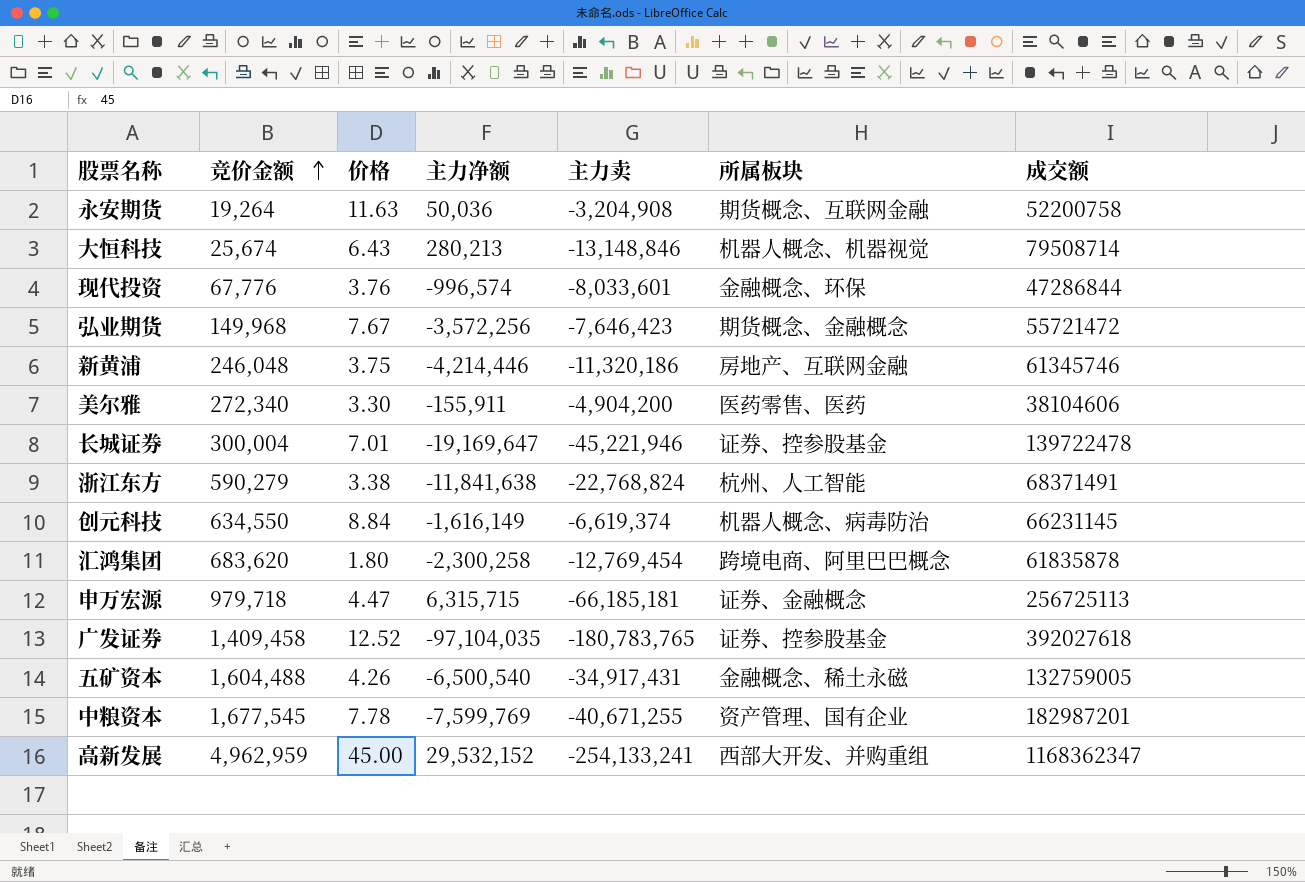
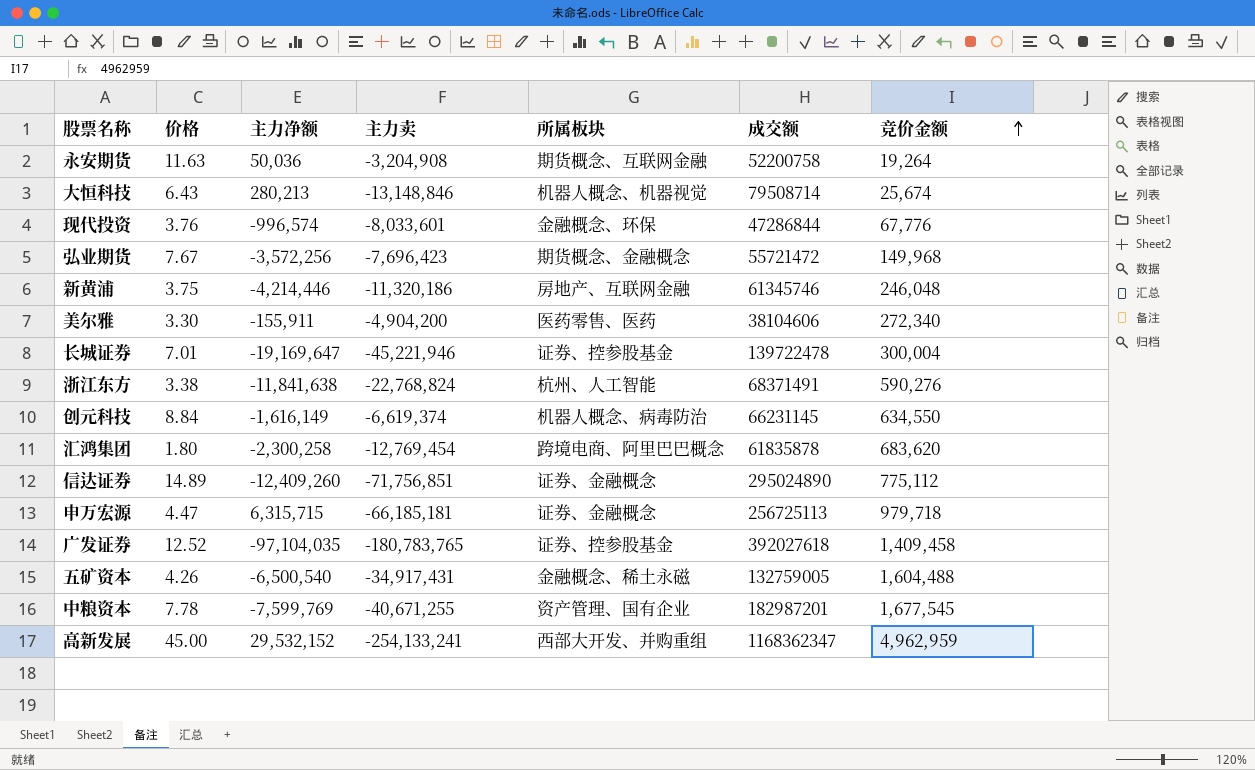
column 竞价金额 | position: 2 -> 7
弘业期货 | 主力卖: -7,646,423 -> -7,696,423
浙江东方 | 竞价金额: 590,279 -> 590,276
row 信达证券: none -> 14.89 | -12,409,260 | -71,756,851 | 证券、金融概念 | 295024890 | 775,112

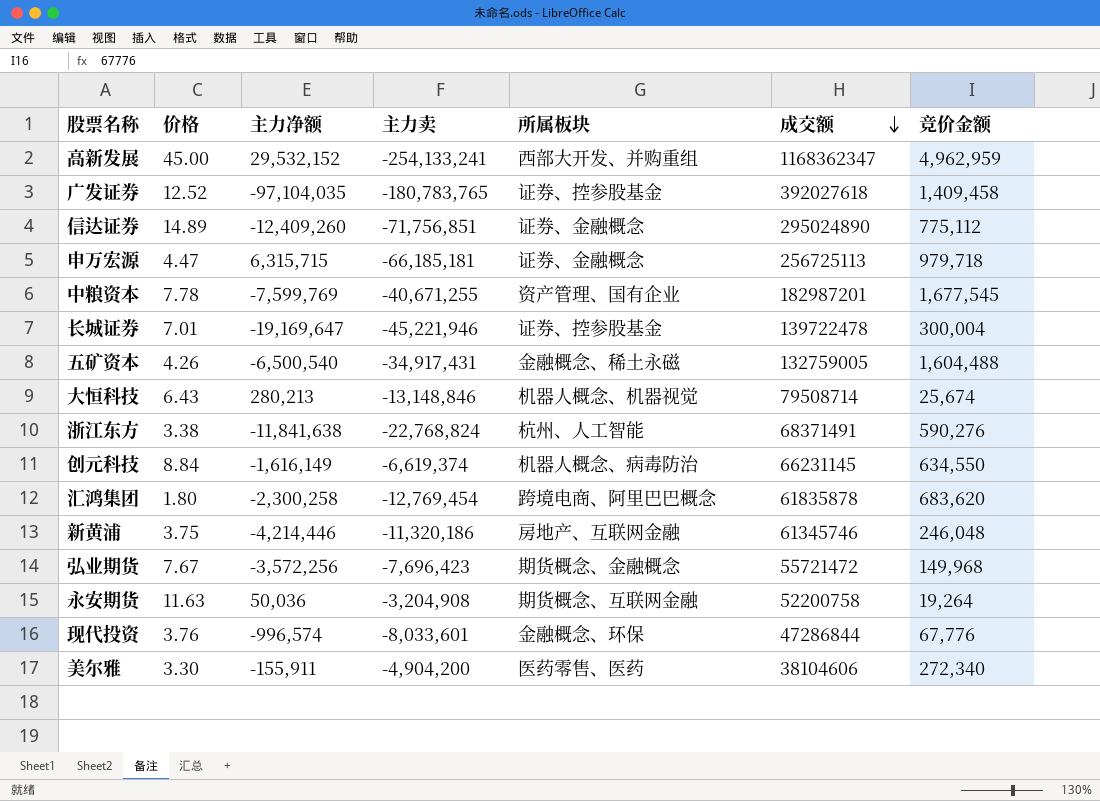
row order: 竞价金额 ascending -> 成交额 descending

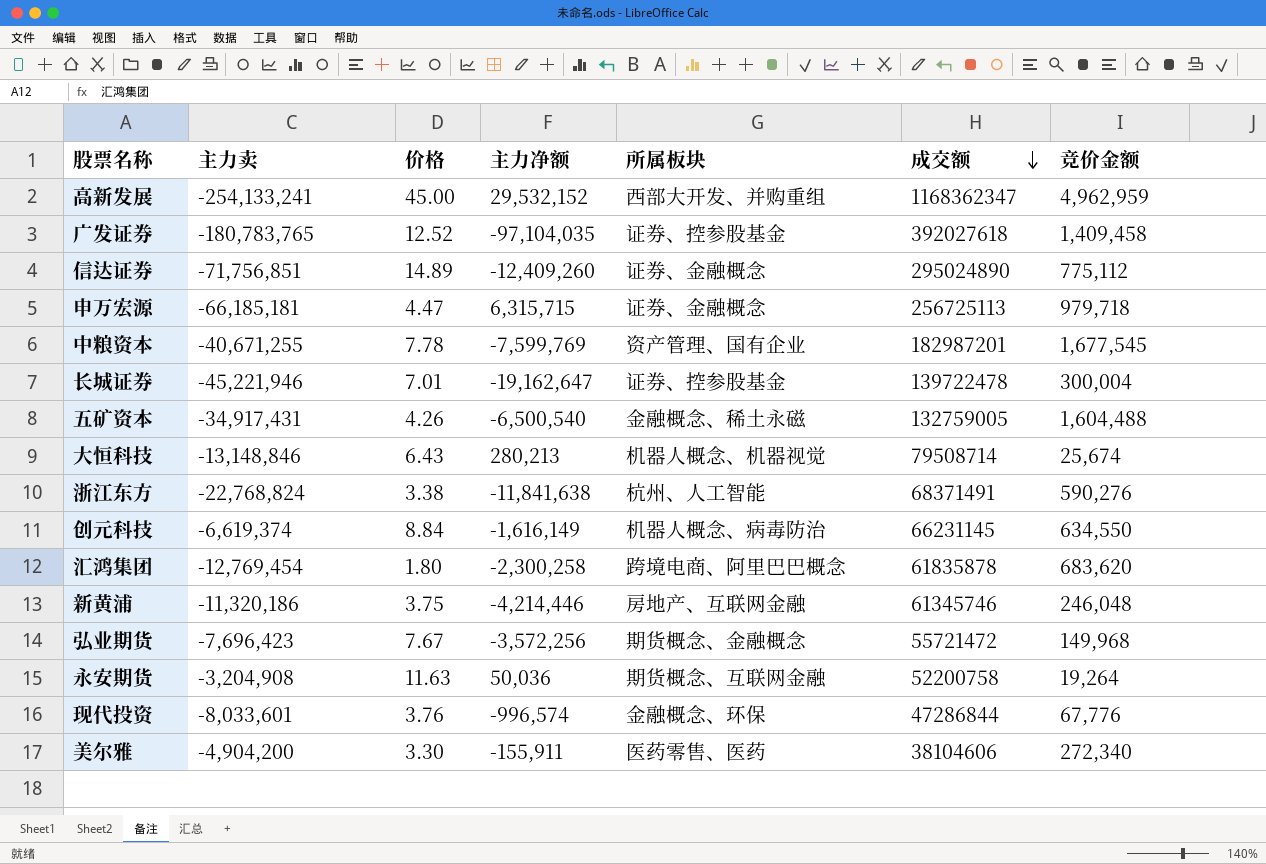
column 主力卖 | position: 4 -> 2
长城证券 | 主力净额: -19,169,647 -> -19,162,647

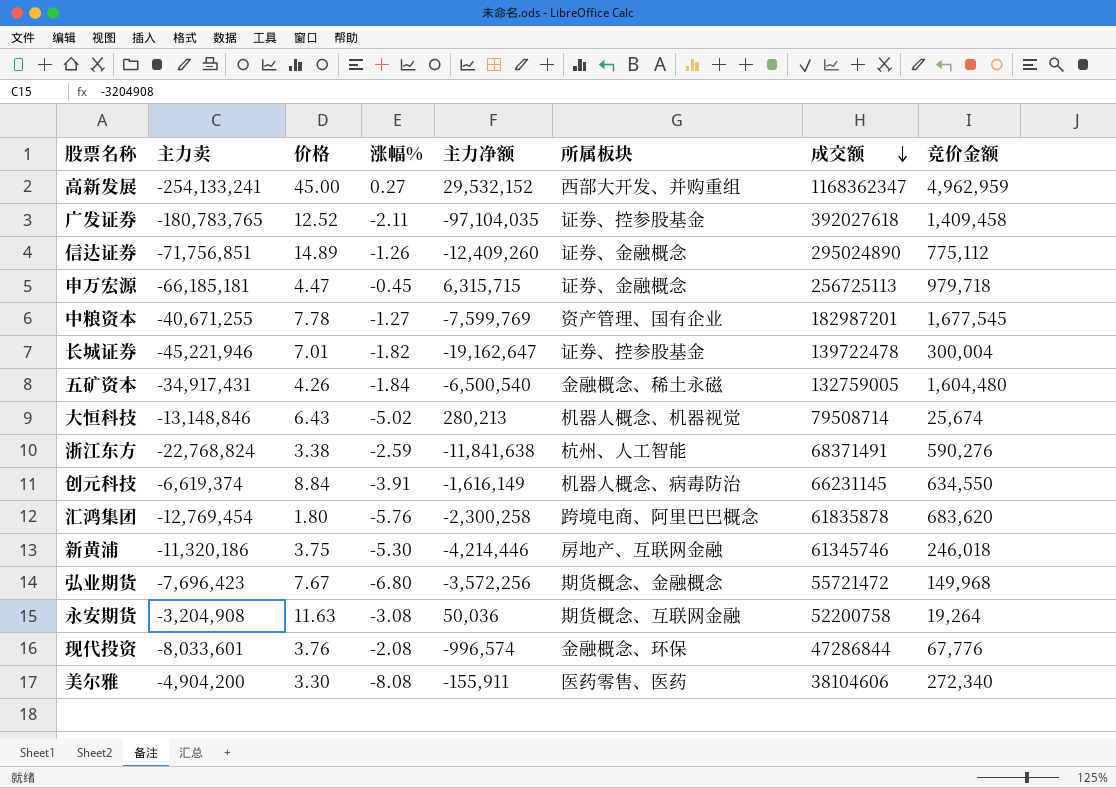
column 涨幅% | position: none -> 4
五矿资本 | 竞价金额: 1,604,488 -> 1,604,480
新黄浦 | 竞价金额: 246,048 -> 246,018

